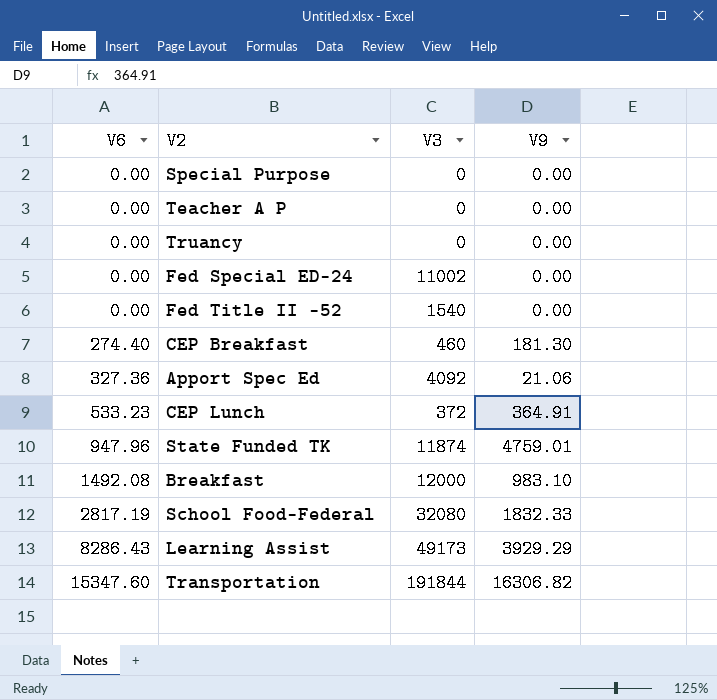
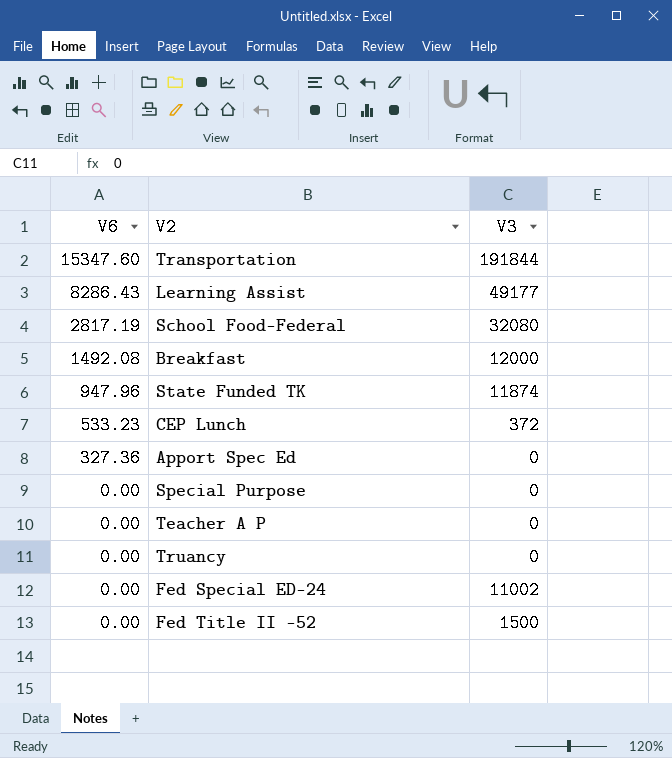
row order: V6 ascending -> V6 descending
column V9 | position: 4 -> none
row CEP Breakfast: 274.40 | 460 | 181.30 -> none
Learning Assist | V3: 49173 -> 49177
Apport Spec Ed | V3: 4092 -> 0
Fed Title II -52 | V3: 1540 -> 1500

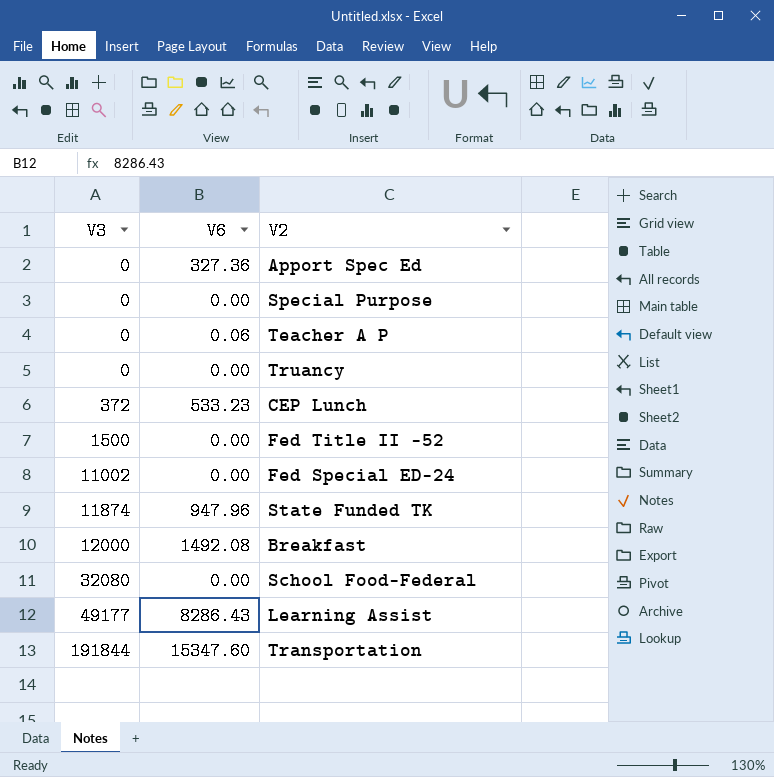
row order: V6 descending -> V3 ascending
column V3 | position: 3 -> 1
Teacher A P | V6: 0.00 -> 0.06
School Food-Federal | V6: 2817.19 -> 0.00

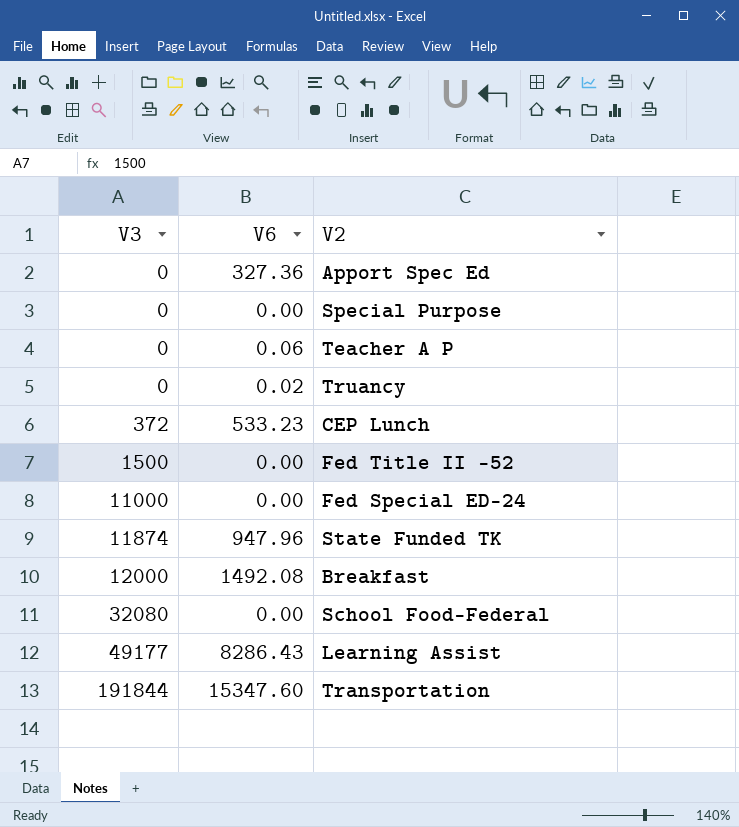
Truancy | V6: 0.00 -> 0.02
Fed Special ED-24 | V3: 11002 -> 11000

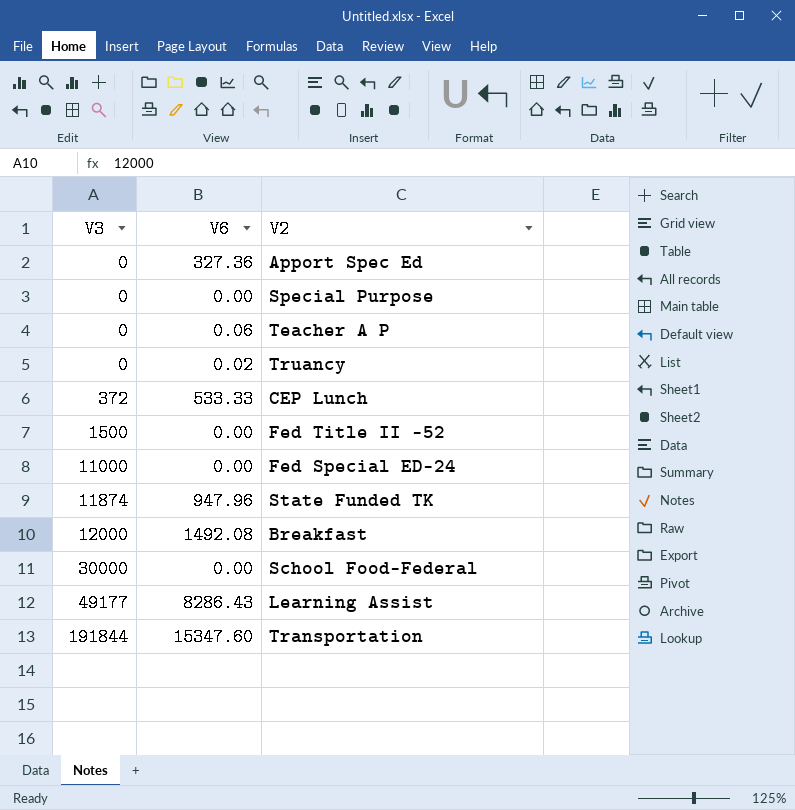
CEP Lunch | V6: 533.23 -> 533.33
School Food-Federal | V3: 32080 -> 30000

